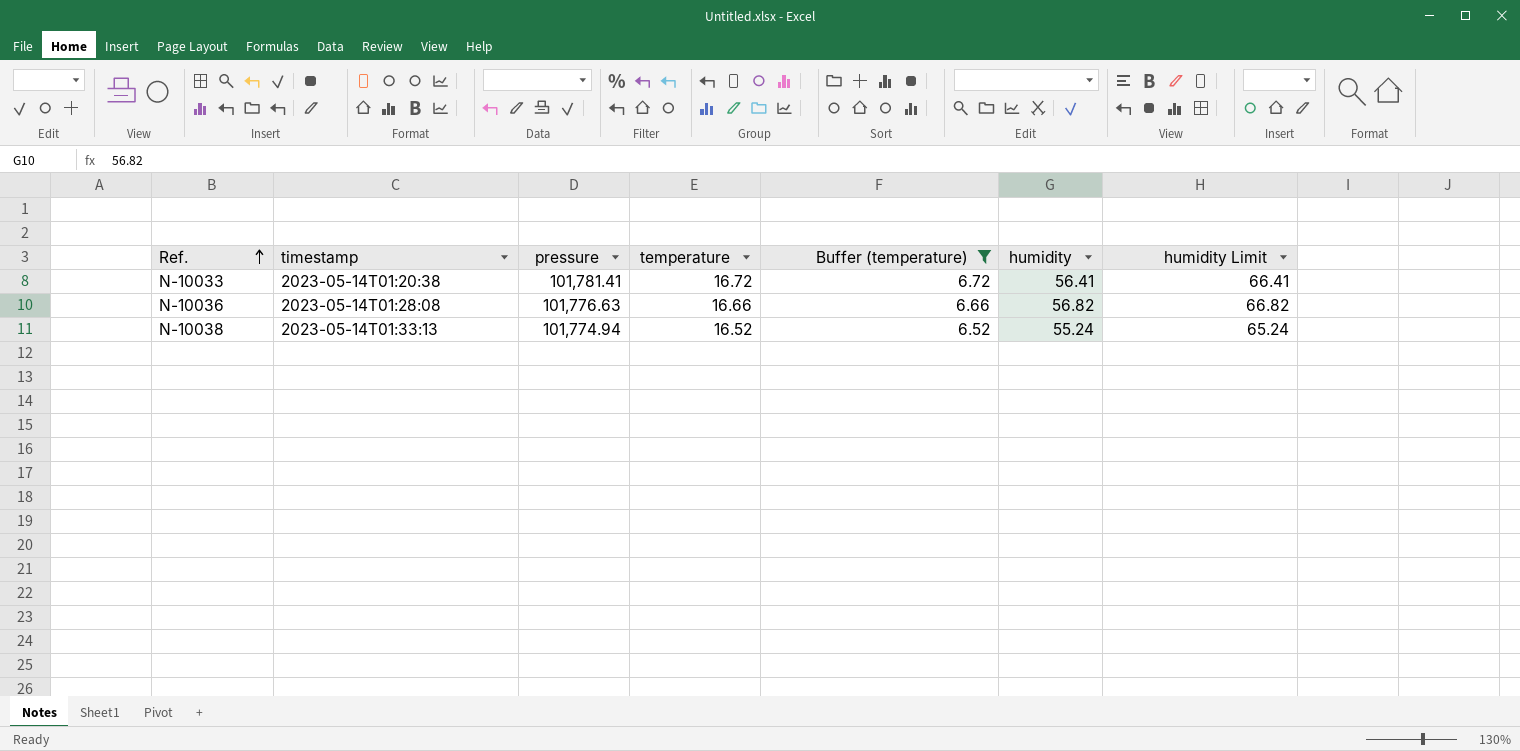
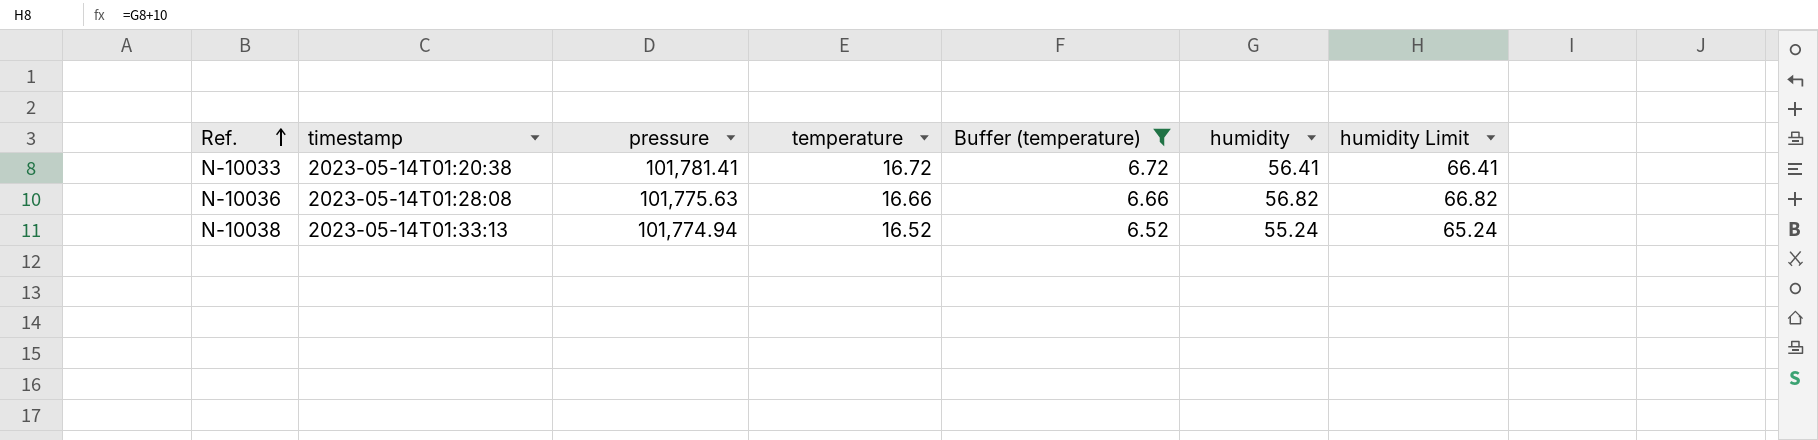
N-10036 | pressure: 101,776.63 -> 101,775.63

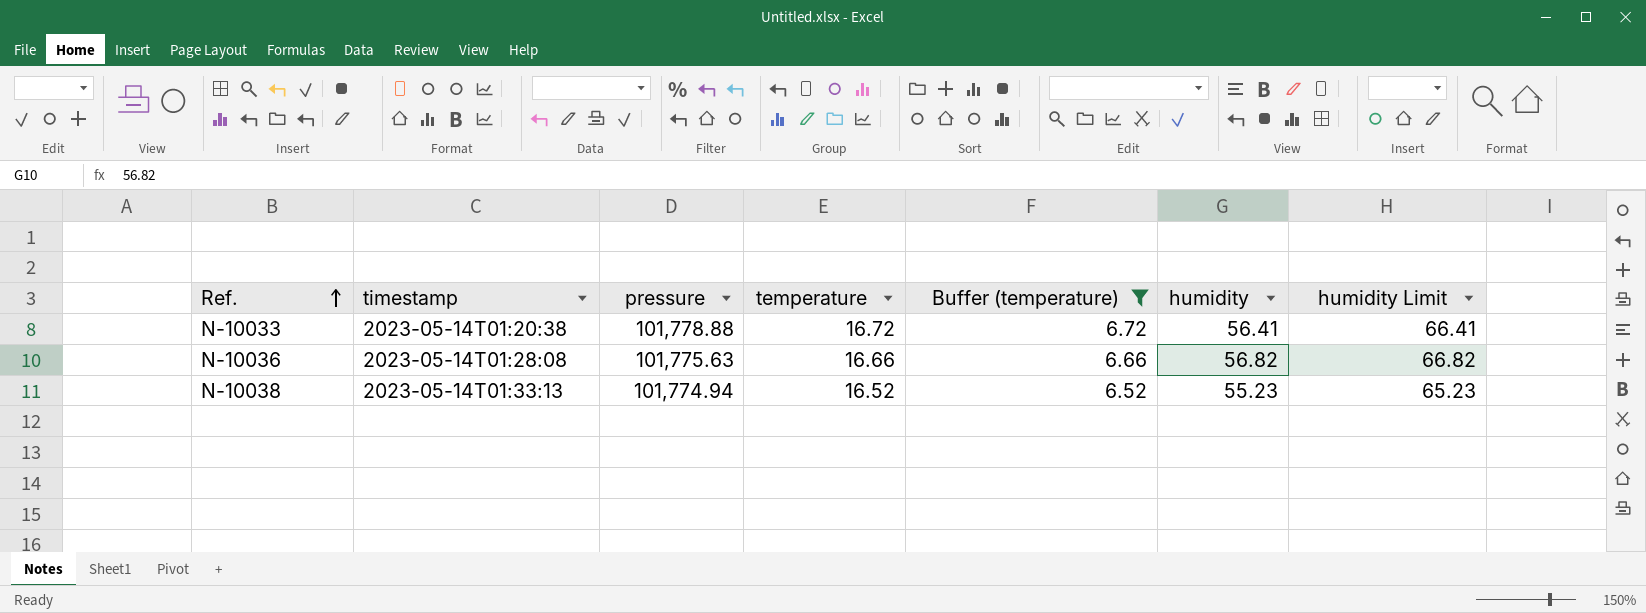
N-10033 | pressure: 101,781.41 -> 101,778.88
N-10038 | humidity: 55.24 -> 55.23
N-10038 | humidity Limit: 65.24 -> 65.23

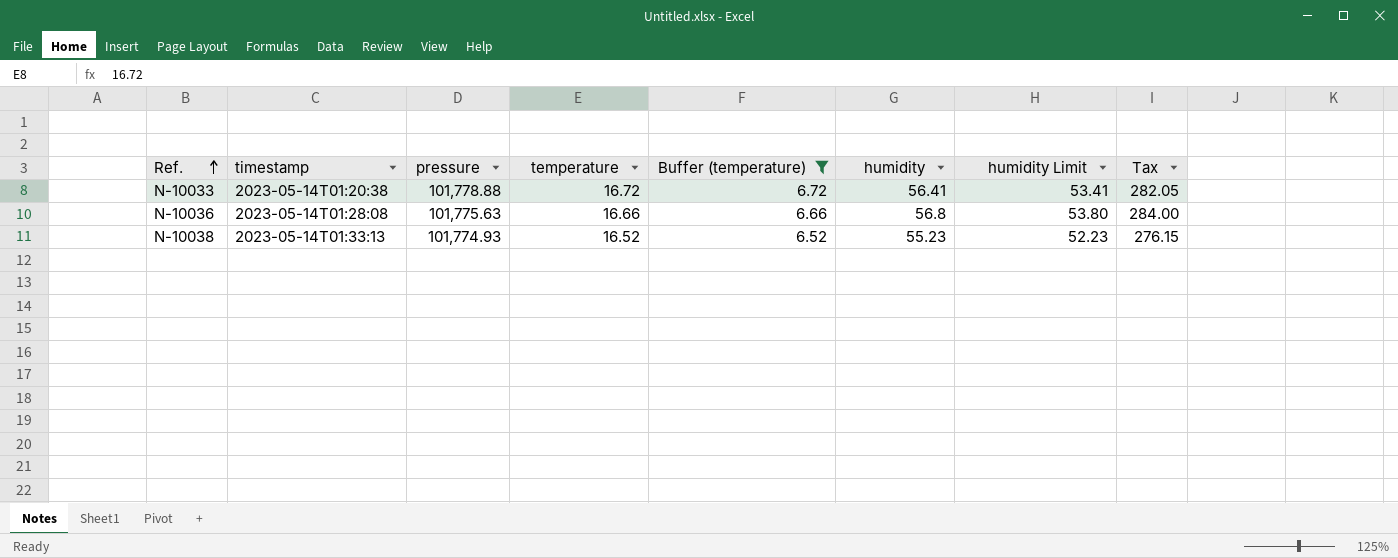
column humidity Limit | formula: [humidity] + 10 -> [humidity] - 3
column Tax | formula: none -> [humidity] * 5
N-10036 | humidity: 56.82 -> 56.8
N-10038 | pressure: 101,774.94 -> 101,774.93

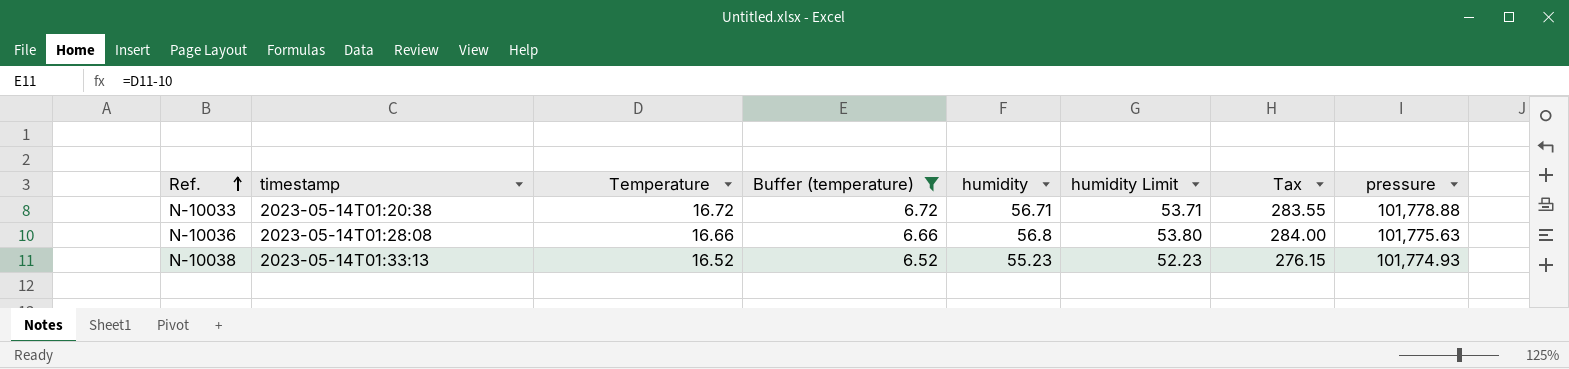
column name: temperature -> Temperature
column pressure | position: 3 -> 8
N-10033 | humidity: 56.41 -> 56.71
N-10033 | humidity Limit: 53.41 -> 53.71
N-10033 | Tax: 282.05 -> 283.55

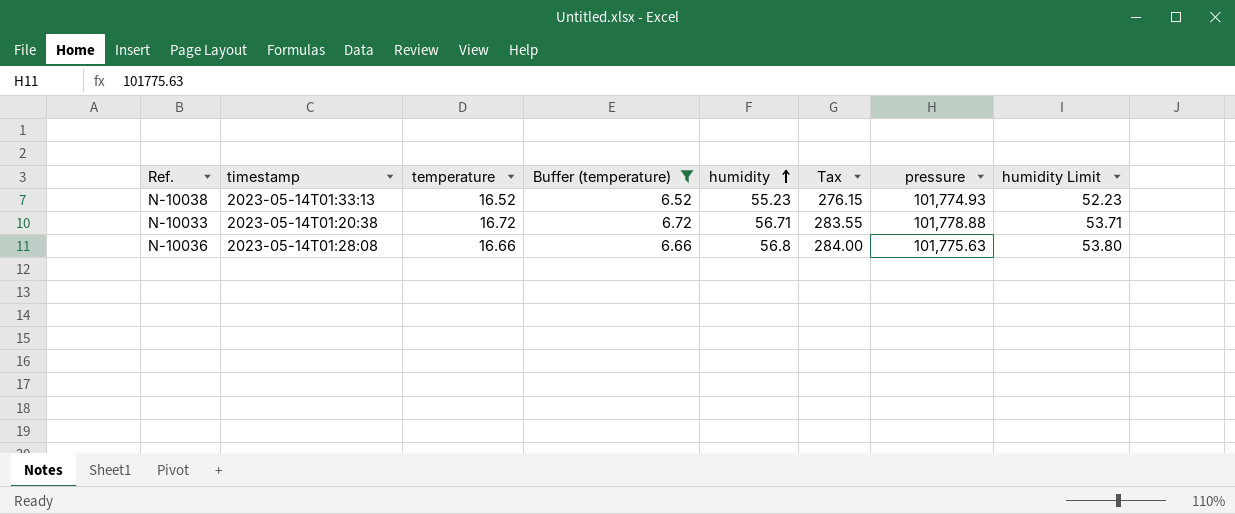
row order: Ref. ascending -> humidity ascending
column name: Temperature -> temperature
column humidity Limit | position: 6 -> 8

